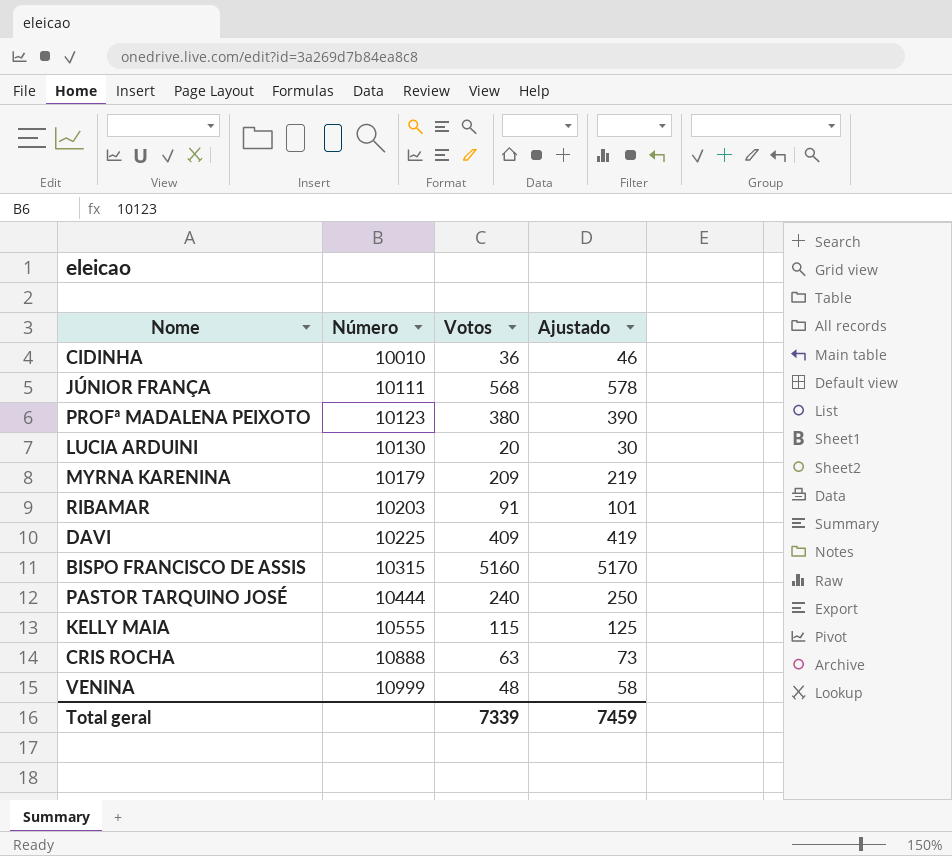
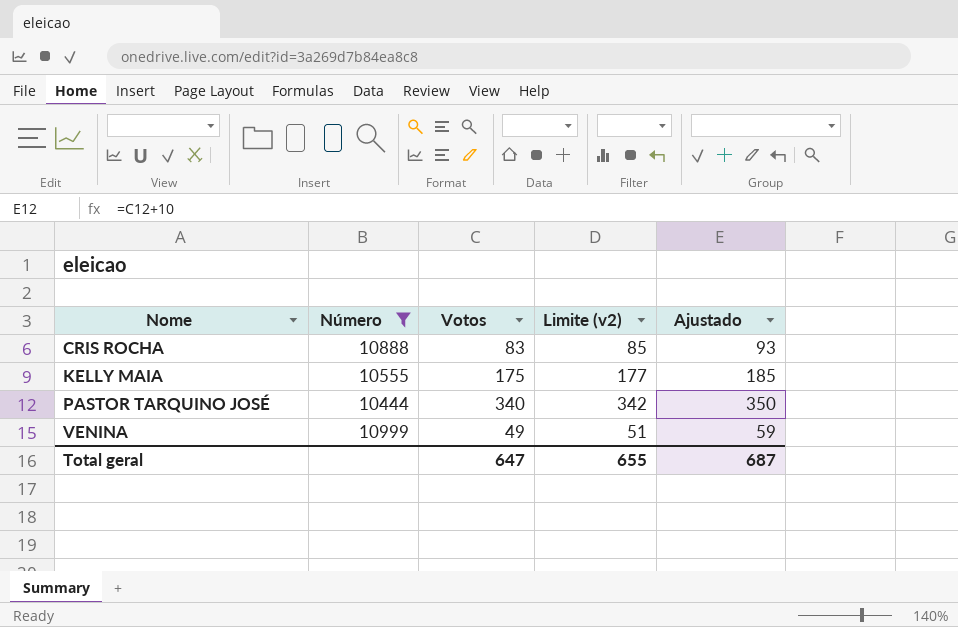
filter: none -> Número >= 10444
row order: Número ascending -> Nome ascending
column Limite (v2) | formula: none -> [Votos] + 2
CRIS ROCHA | Votos: 63 -> 83
CRIS ROCHA | Ajustado: 73 -> 93
KELLY MAIA | Votos: 115 -> 175
KELLY MAIA | Ajustado: 125 -> 185
PASTOR TARQUINO JOSÉ | Votos: 240 -> 340
PASTOR TARQUINO JOSÉ | Ajustado: 250 -> 350
VENINA | Votos: 48 -> 49
VENINA | Ajustado: 58 -> 59
Total geral | Votos: 7339 -> 647
Total geral | Ajustado: 7459 -> 687

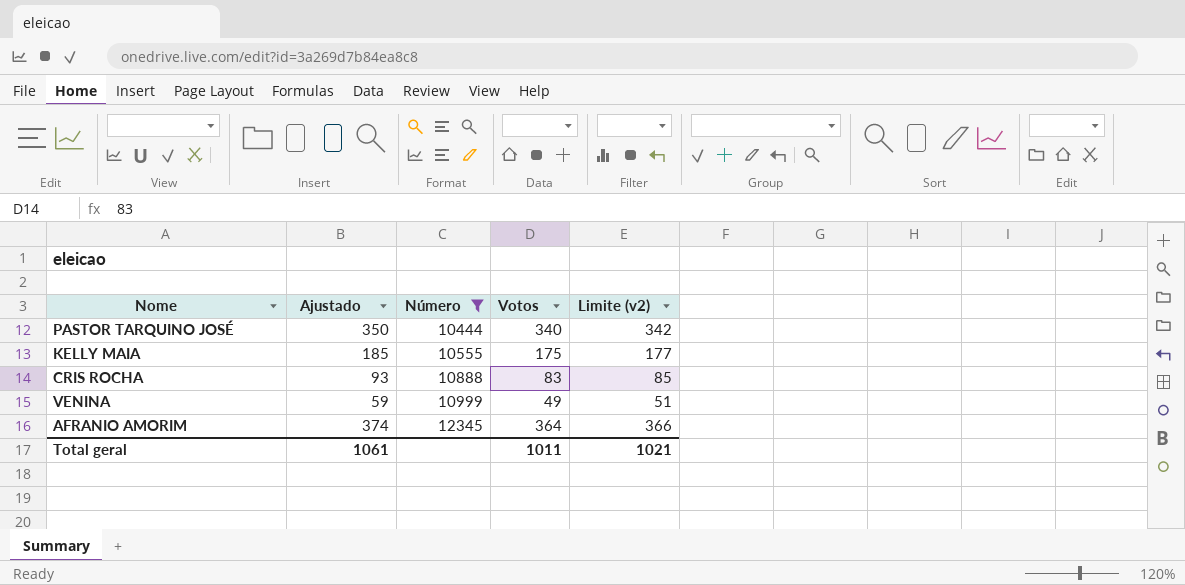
row order: Nome ascending -> Número ascending
column Ajustado | position: 5 -> 2
row AFRANIO AMORIM: none -> 374 | 12345 | 364 | 366
Total geral | Ajustado: 687 -> 1061
Total geral | Votos: 647 -> 1011
Total geral | Limite (v2): 655 -> 1021

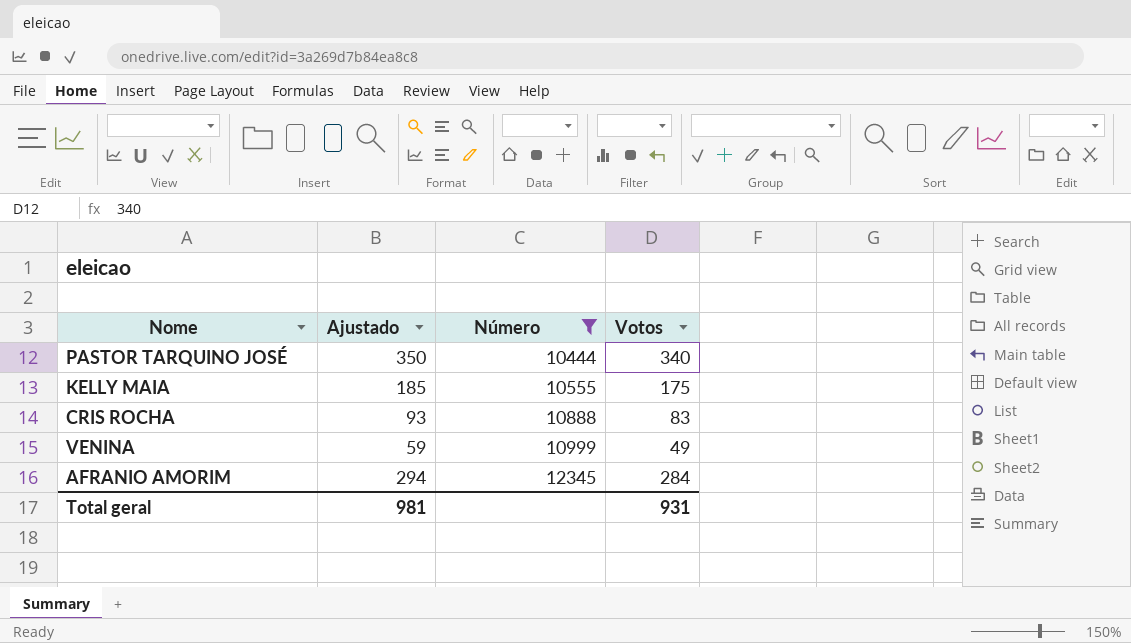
column Limite (v2) | formula: [Votos] + 2 -> none
AFRANIO AMORIM | Ajustado: 374 -> 294
AFRANIO AMORIM | Votos: 364 -> 284
Total geral | Ajustado: 1061 -> 981
Total geral | Votos: 1011 -> 931

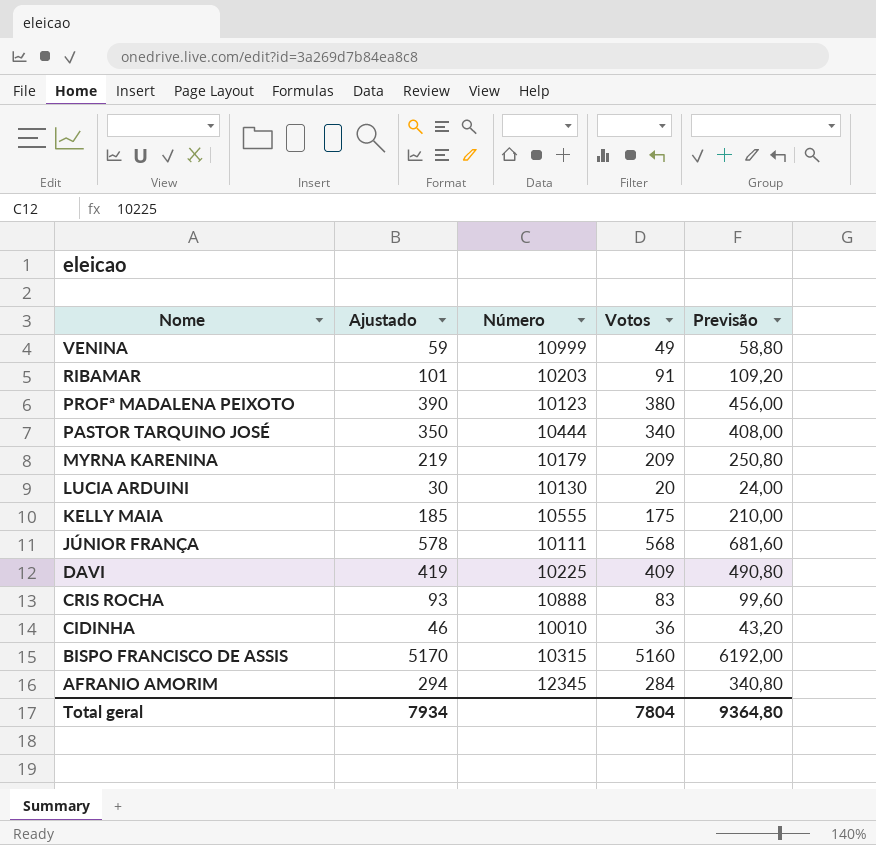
filter: Número >= 10444 -> none
row order: Número ascending -> Nome descending
column Previsão | formula: none -> [Votos] * 1,2
Total geral | Ajustado: 981 -> 7934
Total geral | Votos: 931 -> 7804

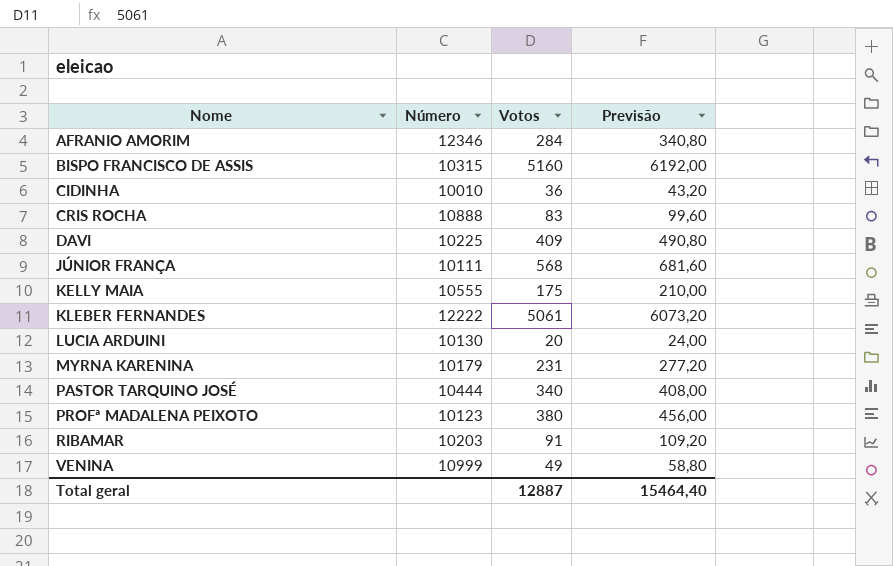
row order: Nome descending -> Nome ascending
column Ajustado | formula: [Votos] + 10 -> none
AFRANIO AMORIM | Número: 12345 -> 12346
row KLEBER FERNANDES: none -> 12222 | 5061 | 6073,20
MYRNA KARENINA | Votos: 209 -> 231
MYRNA KARENINA | Previsão: 250,80 -> 277,20
Total geral | Votos: 7804 -> 12887
Total geral | Previsão: 9364,80 -> 15464,40

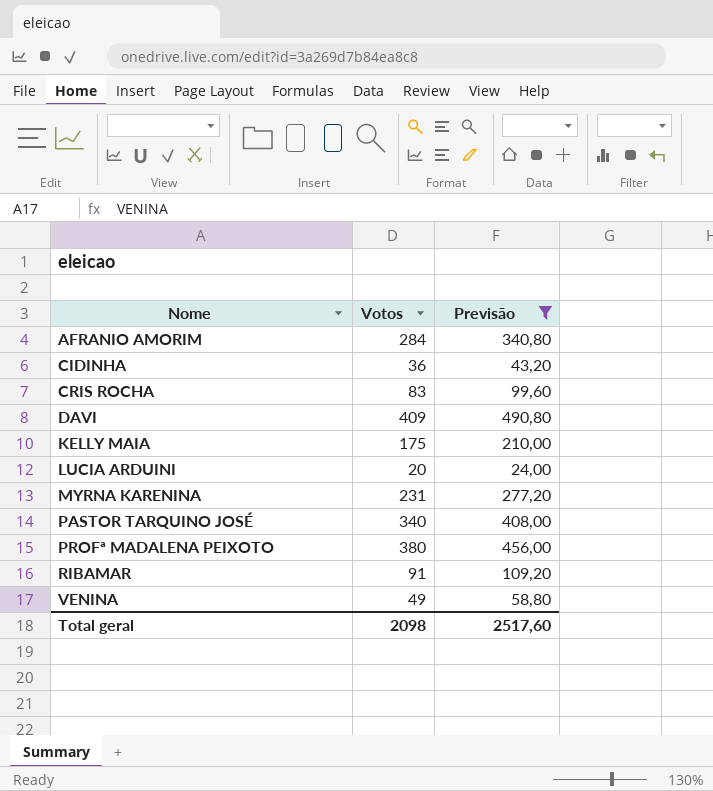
filter: none -> Previsão <= 490,80
column Número | position: 2 -> none
Total geral | Votos: 12887 -> 2098
Total geral | Previsão: 15464,40 -> 2517,60

